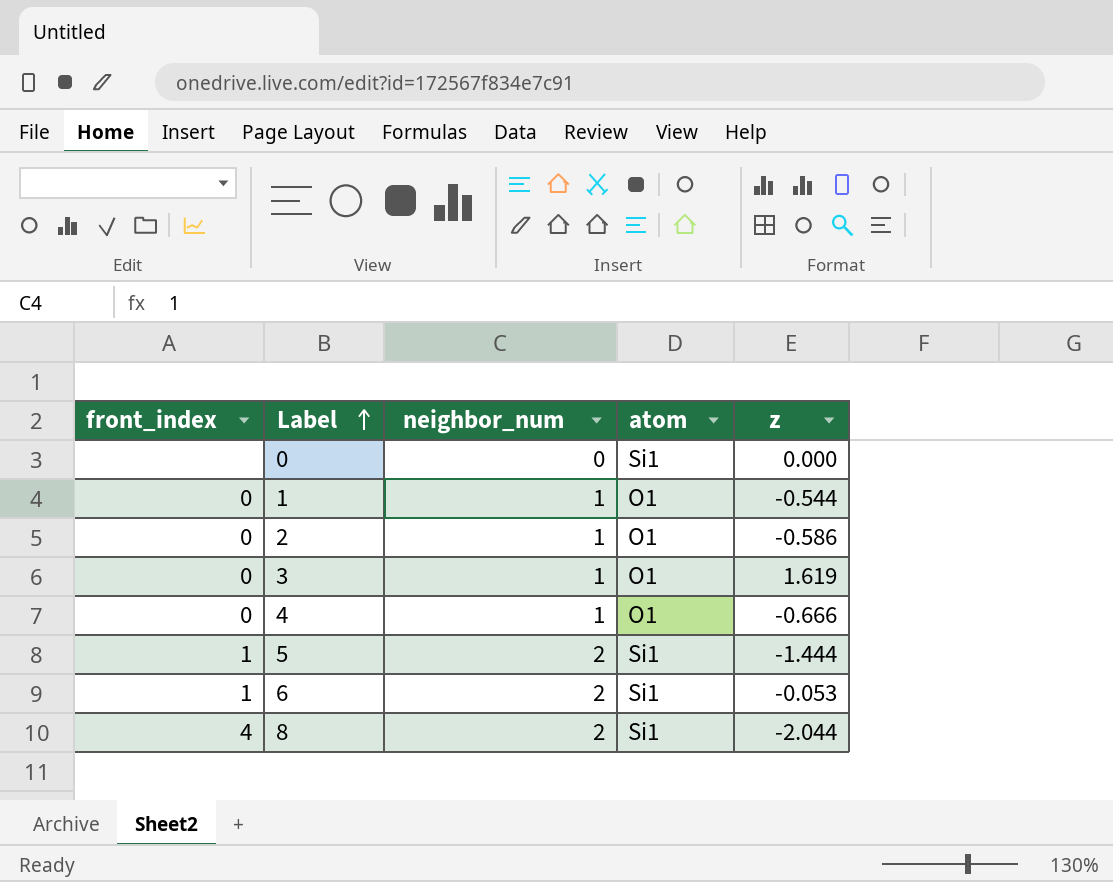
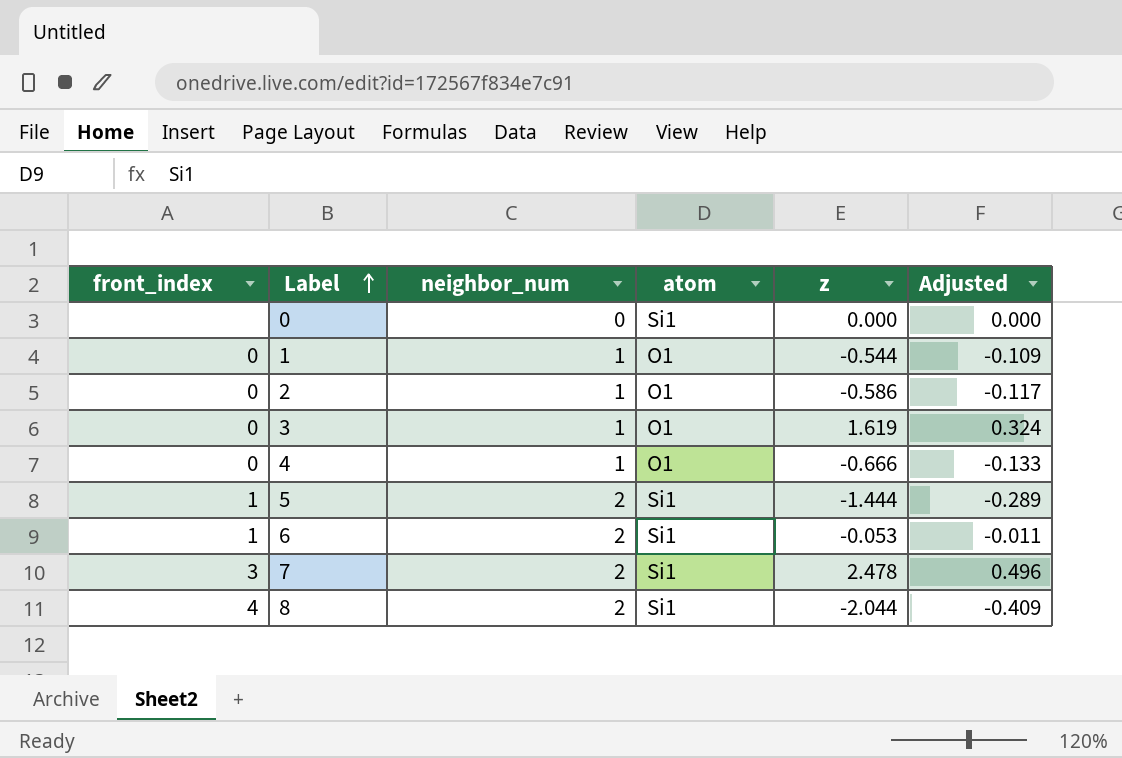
column Adjusted | formula: none -> [z] * 0.2
row 7: none -> 3 | 2 | Si1 | 2.478 | 0.496

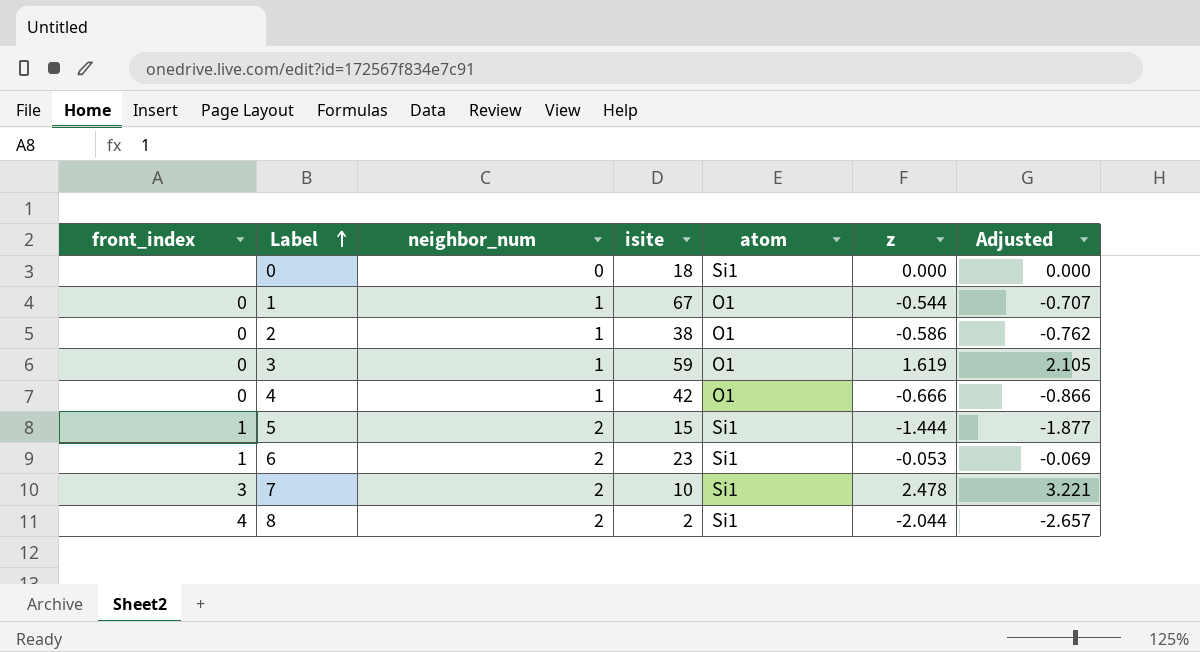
column isite | position: none -> 4
column Adjusted | formula: [z] * 0.2 -> [z] * 1.3

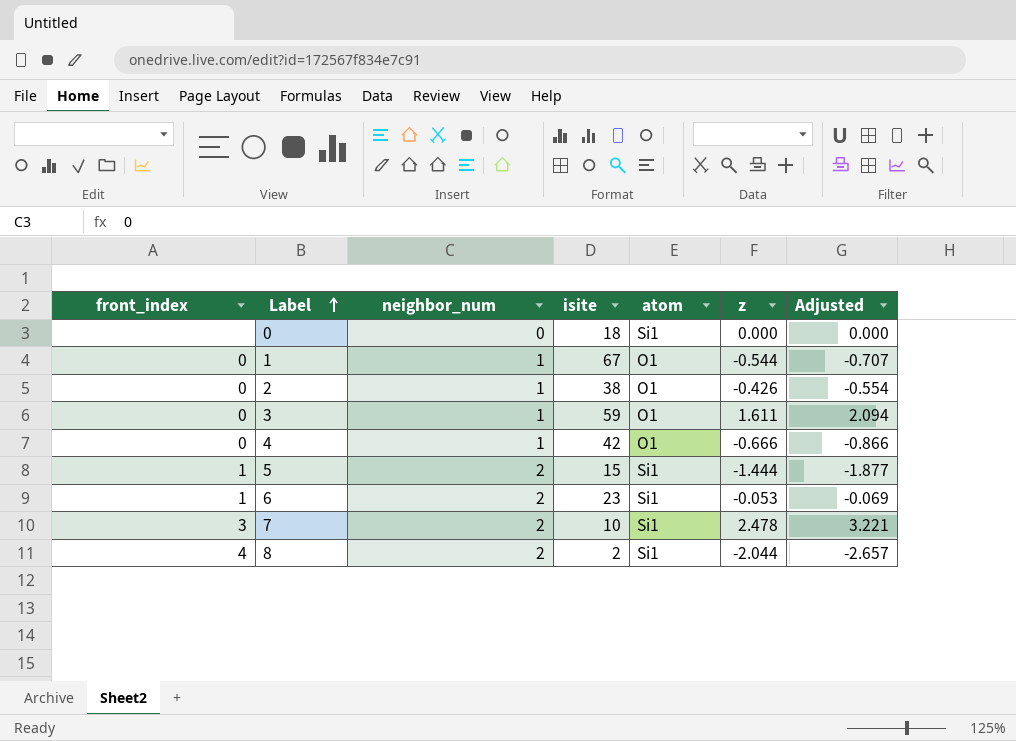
2 | z: -0.586 -> -0.426
2 | Adjusted: -0.762 -> -0.554
3 | z: 1.619 -> 1.611
3 | Adjusted: 2.105 -> 2.094

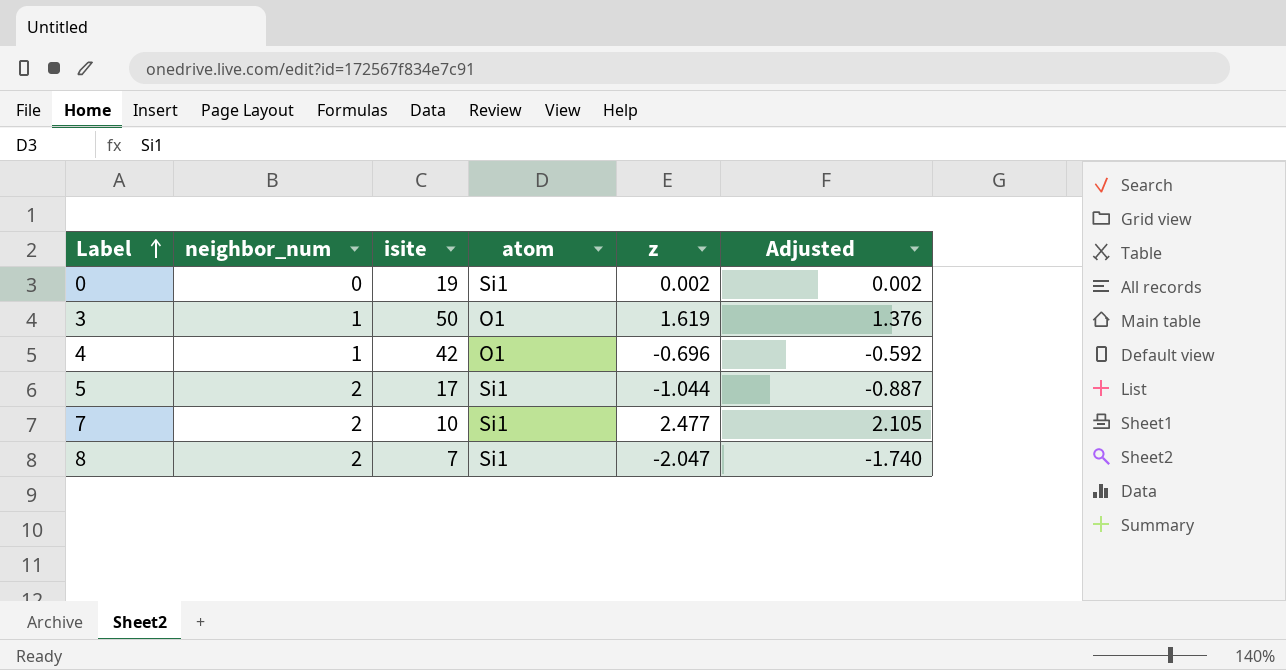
column front_index | position: 1 -> none
column Adjusted | formula: [z] * 1.3 -> [z] * 0.85
row 1: 0 | 1 | 67 | O1 | -0.544 | -0.707 -> none
row 2: 0 | 1 | 38 | O1 | -0.426 | -0.554 -> none
row 6: 1 | 2 | 23 | Si1 | -0.053 | -0.069 -> none
0 | isite: 18 -> 19
0 | z: 0.000 -> 0.002
3 | isite: 59 -> 50
3 | z: 1.611 -> 1.619
4 | z: -0.666 -> -0.696
5 | isite: 15 -> 17
5 | z: -1.444 -> -1.044
7 | z: 2.478 -> 2.477
8 | isite: 2 -> 7
8 | z: -2.044 -> -2.047

